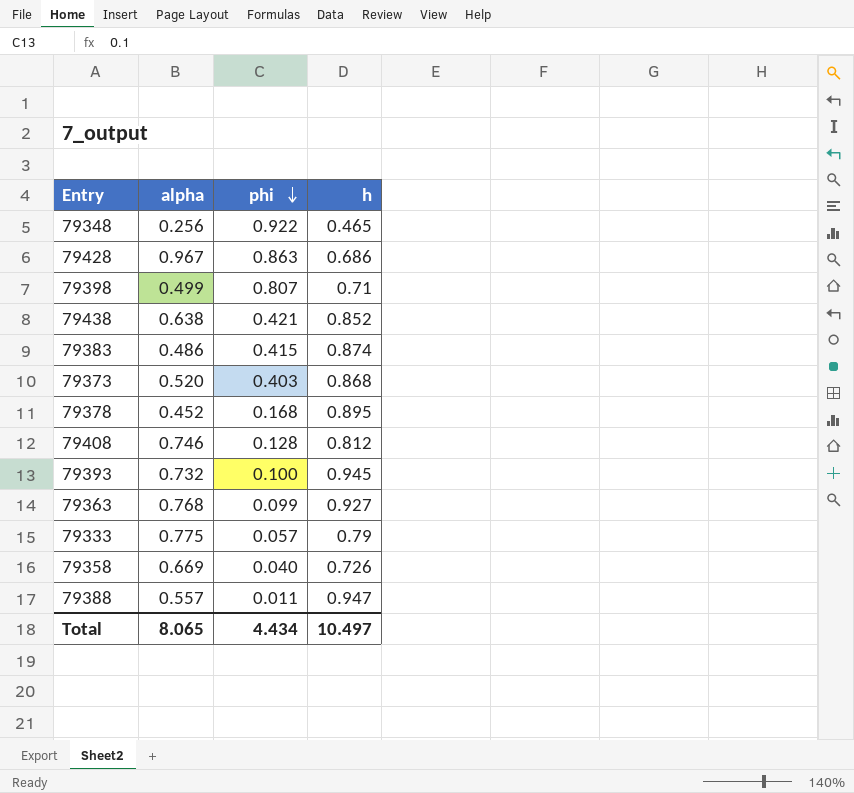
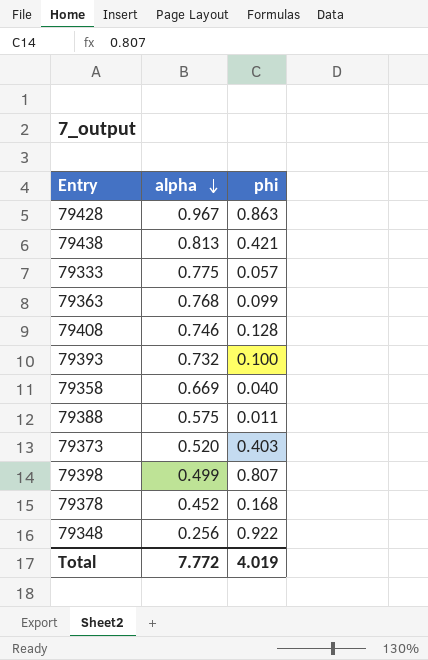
row order: phi descending -> alpha descending
column h | position: 4 -> none
row 79383: 0.486 | 0.415 | 0.874 -> none
79438 | alpha: 0.638 -> 0.813
79388 | alpha: 0.557 -> 0.575
Total | alpha: 8.065 -> 7.772
Total | phi: 4.434 -> 4.019

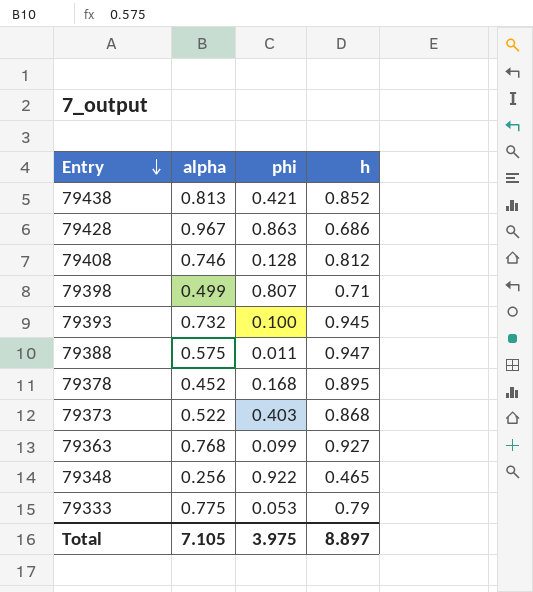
row order: alpha descending -> Entry descending
column h | position: none -> 4
row 79358: 0.669 | 0.040 -> none
79373 | alpha: 0.520 -> 0.522
79333 | phi: 0.057 -> 0.053
Total | alpha: 7.772 -> 7.105
Total | phi: 4.019 -> 3.975

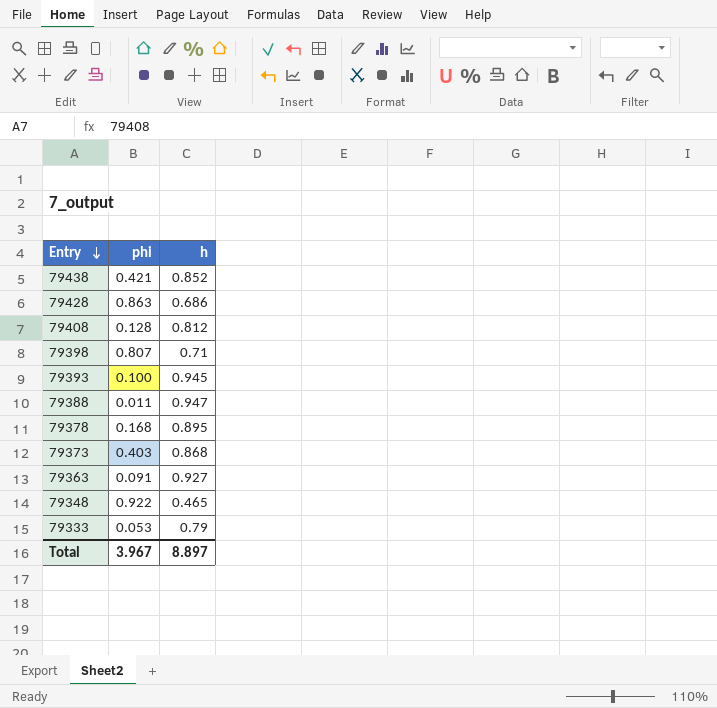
column alpha | position: 2 -> none
79363 | phi: 0.099 -> 0.091
Total | phi: 3.975 -> 3.967

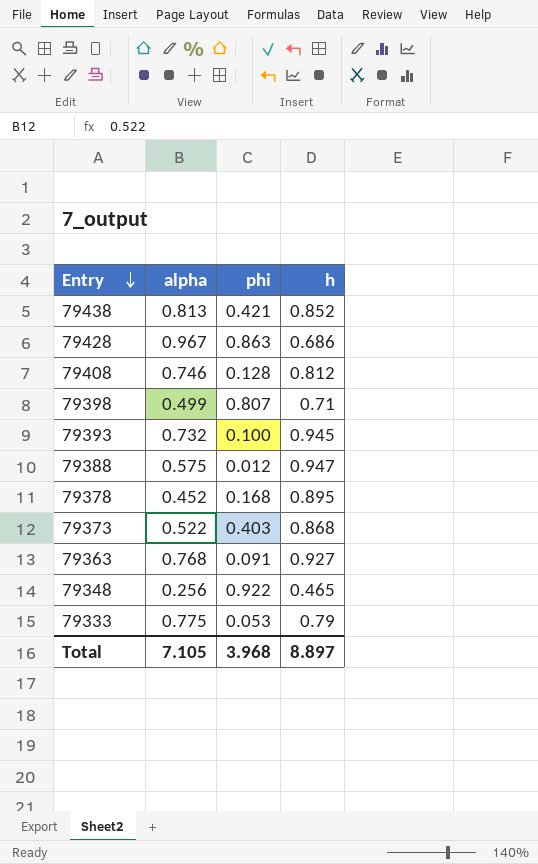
column alpha | position: none -> 2
79388 | phi: 0.011 -> 0.012
Total | phi: 3.967 -> 3.968

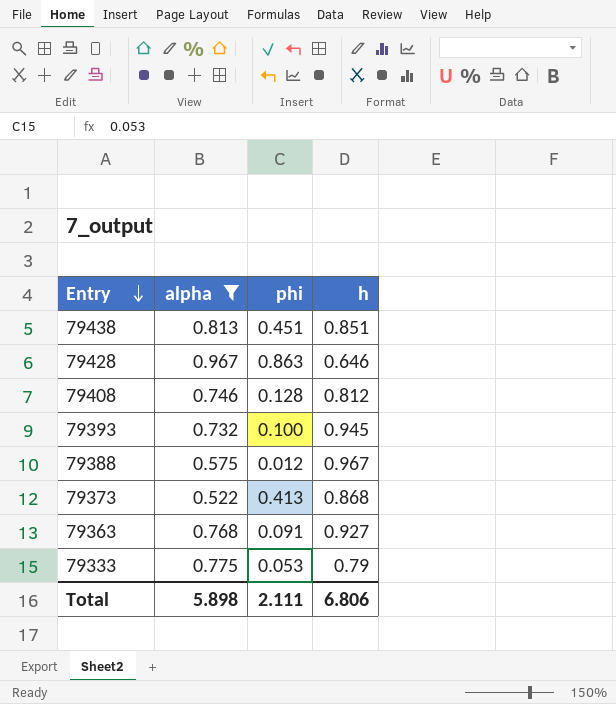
filter: none -> alpha >= 0.522
79438 | phi: 0.421 -> 0.451
79438 | h: 0.852 -> 0.851
79428 | h: 0.686 -> 0.646
79388 | h: 0.947 -> 0.967
79373 | phi: 0.403 -> 0.413
Total | alpha: 7.105 -> 5.898
Total | phi: 3.968 -> 2.111
Total | h: 8.897 -> 6.806

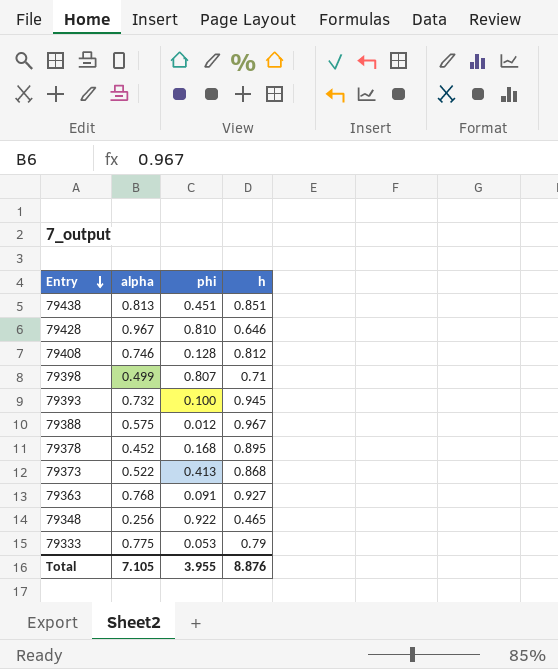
filter: alpha >= 0.522 -> none
79428 | phi: 0.863 -> 0.810
Total | alpha: 5.898 -> 7.105
Total | phi: 2.111 -> 3.955
Total | h: 6.806 -> 8.876

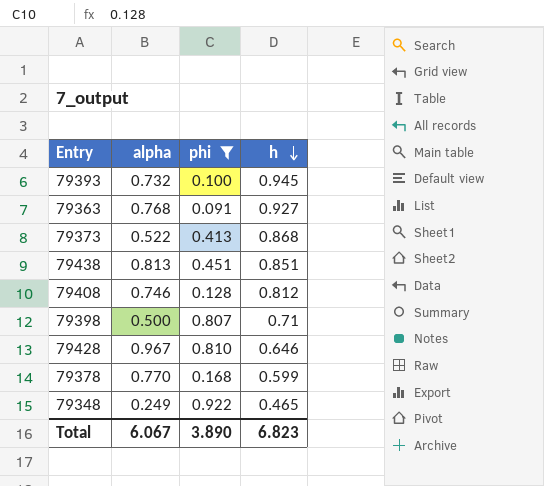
filter: none -> phi >= 0.091
row order: Entry descending -> h descending
79398 | alpha: 0.499 -> 0.500
79378 | alpha: 0.452 -> 0.770
79378 | h: 0.895 -> 0.599
79348 | alpha: 0.256 -> 0.249
Total | alpha: 7.105 -> 6.067
Total | phi: 3.955 -> 3.890
Total | h: 8.876 -> 6.823

